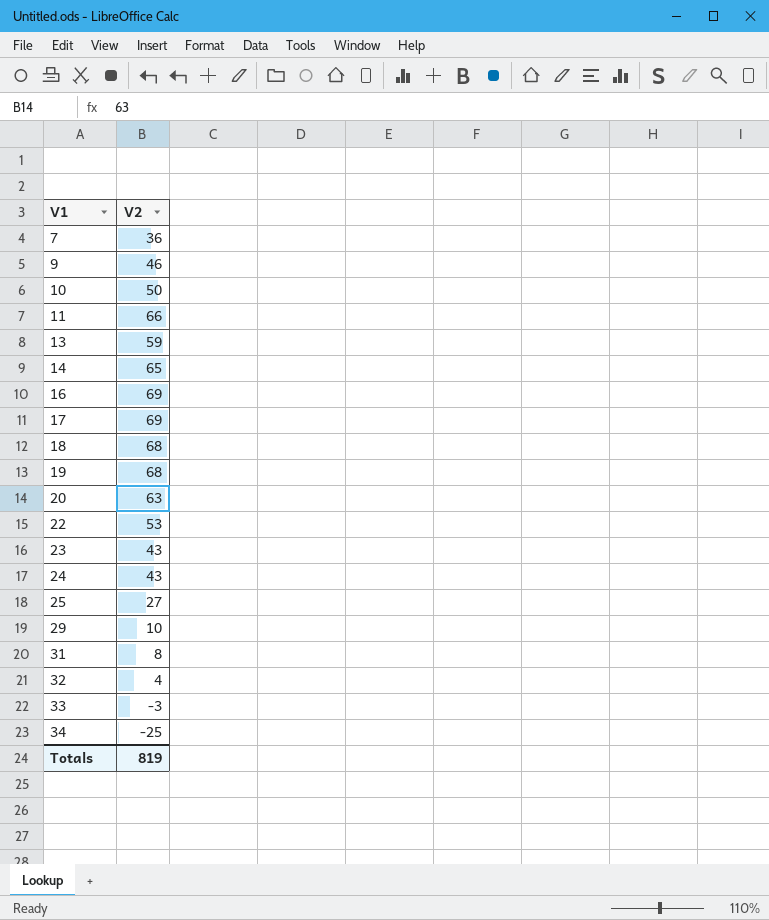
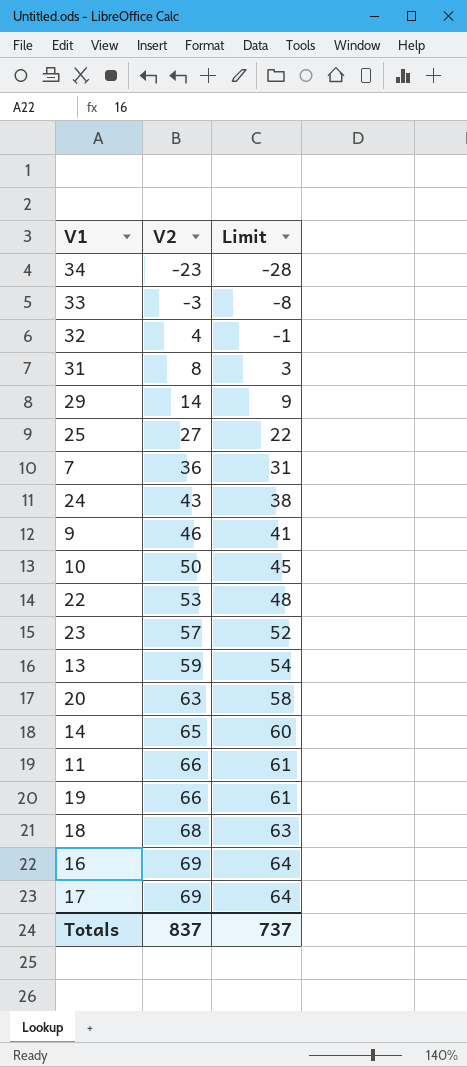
row order: V1 ascending -> V2 ascending
column Limit | formula: none -> [V2] - 5
34 | V2: -25 -> -23
29 | V2: 10 -> 14
23 | V2: 43 -> 57
19 | V2: 68 -> 66
Totals | V2: 819 -> 837

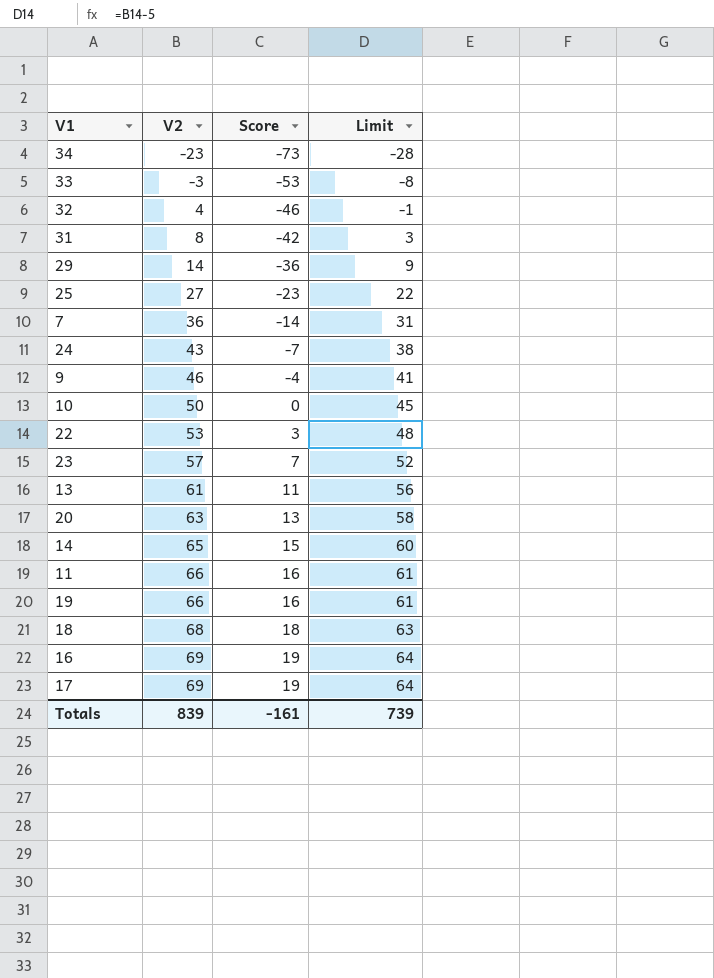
column Score | formula: none -> [V2] - 50
13 | V2: 59 -> 61
13 | Limit: 54 -> 56
Totals | V2: 837 -> 839
Totals | Limit: 737 -> 739

